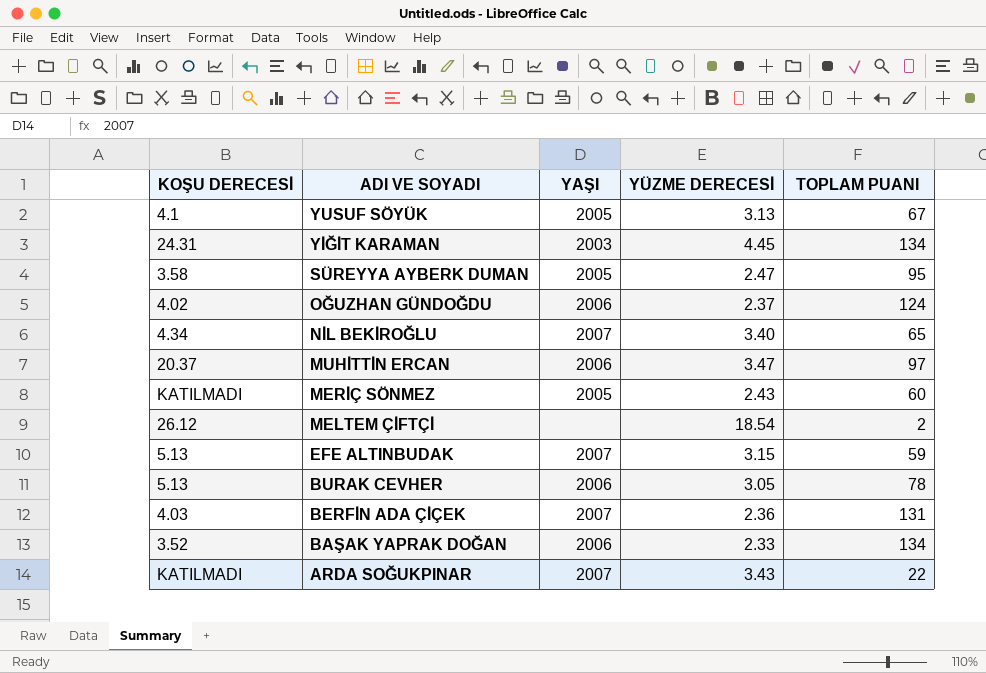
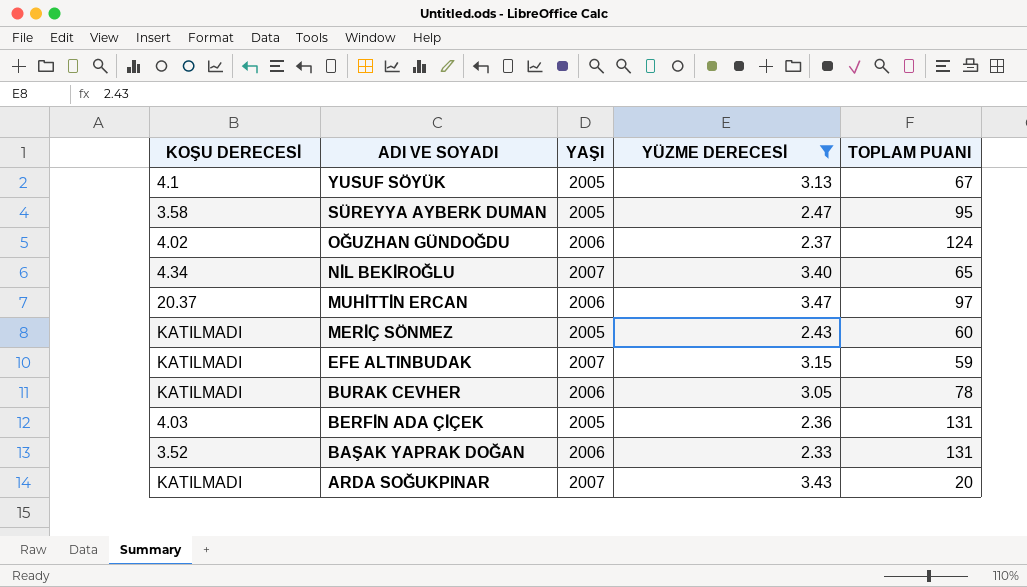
filter: none -> YÜZME DERECESİ <= 3.47
EFE ALTINBUDAK | KOŞU DERECESİ: 5.13 -> KATILMADI
BURAK CEVHER | KOŞU DERECESİ: 5.13 -> KATILMADI
BERFİN ADA ÇİÇEK | YAŞI: 2007 -> 2005
BAŞAK YAPRAK DOĞAN | TOPLAM PUANI: 134 -> 131
ARDA SOĞUKPINAR | TOPLAM PUANI: 22 -> 20

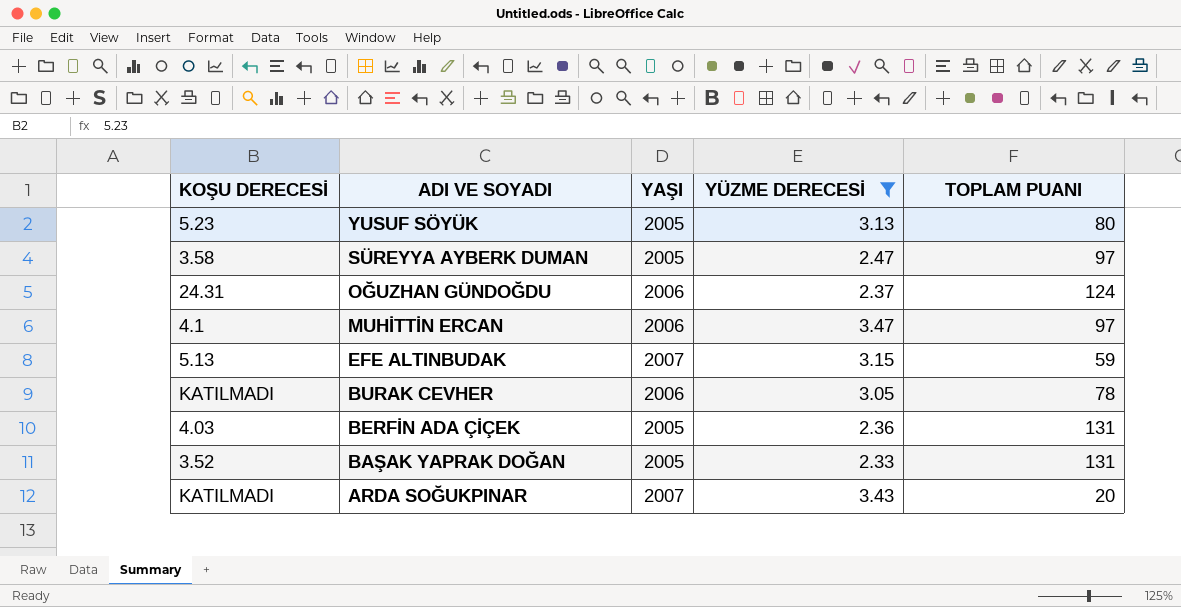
row NİL BEKİROĞLU: 4.34 | 2007 | 3.40 | 65 -> none
row MERİÇ SÖNMEZ: KATILMADI | 2005 | 2.43 | 60 -> none
YUSUF SÖYÜK | KOŞU DERECESİ: 4.1 -> 5.23
YUSUF SÖYÜK | TOPLAM PUANI: 67 -> 80
SÜREYYA AYBERK DUMAN | TOPLAM PUANI: 95 -> 97
OĞUZHAN GÜNDOĞDU | KOŞU DERECESİ: 4.02 -> 24.31
MUHİTTİN ERCAN | KOŞU DERECESİ: 20.37 -> 4.1
EFE ALTINBUDAK | KOŞU DERECESİ: KATILMADI -> 5.13
BAŞAK YAPRAK DOĞAN | YAŞI: 2006 -> 2005

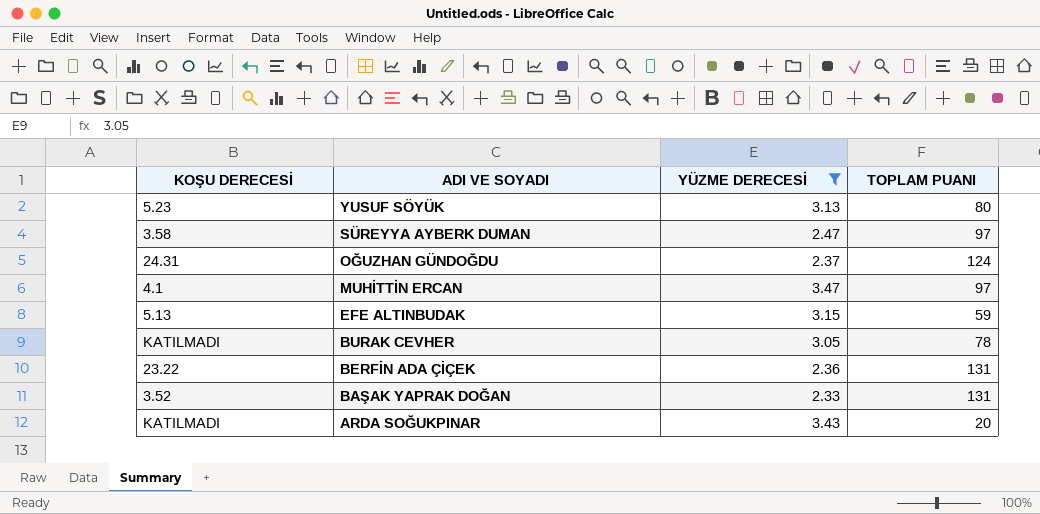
column YAŞI | position: 3 -> none
BERFİN ADA ÇİÇEK | KOŞU DERECESİ: 4.03 -> 23.22

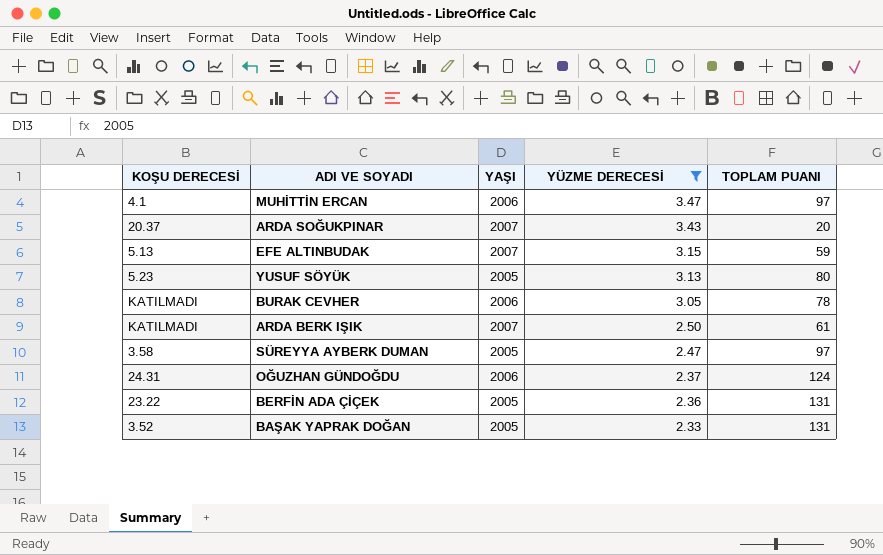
row order: ADI VE SOYADI descending -> YÜZME DERECESİ descending
column YAŞI | position: none -> 3
ARDA SOĞUKPINAR | KOŞU DERECESİ: KATILMADI -> 20.37
row ARDA BERK IŞIK: none -> KATILMADI | 2007 | 2.50 | 61

